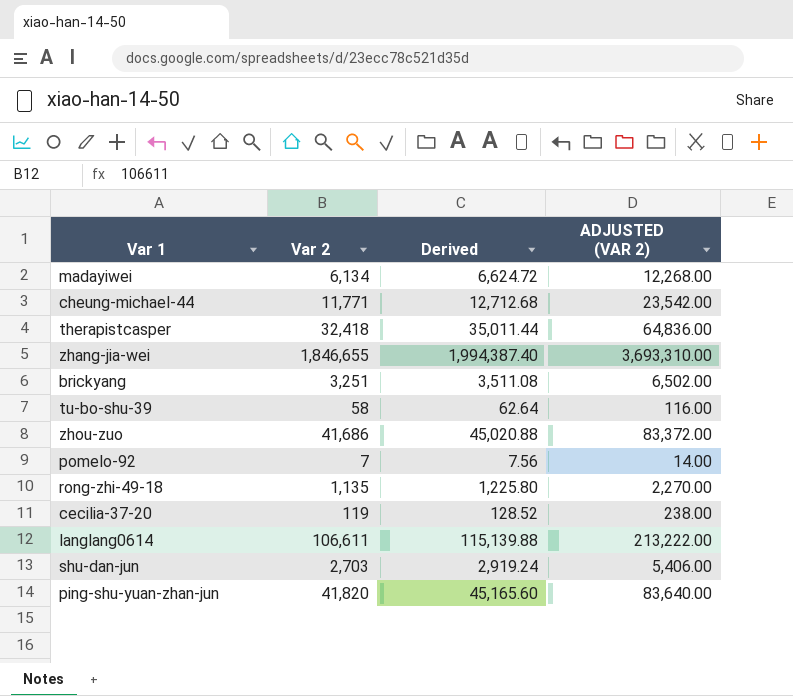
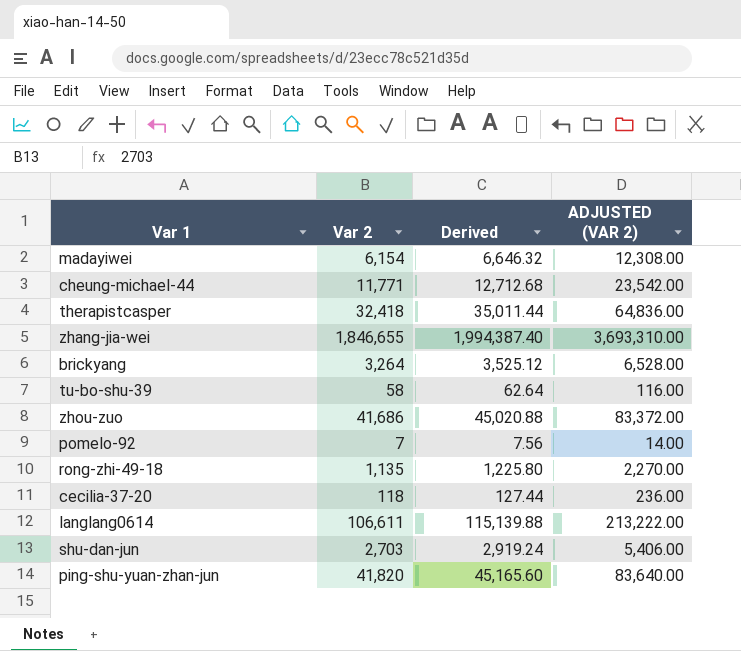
madayiwei | Var 2: 6,134 -> 6,154
madayiwei | Derived: 6,624.72 -> 6,646.32
madayiwei | ADJUSTED (VAR 2): 12,268.00 -> 12,308.00
brickyang | Var 2: 3,251 -> 3,264
brickyang | Derived: 3,511.08 -> 3,525.12
brickyang | ADJUSTED (VAR 2): 6,502.00 -> 6,528.00
cecilia-37-20 | Var 2: 119 -> 118
cecilia-37-20 | Derived: 128.52 -> 127.44
cecilia-37-20 | ADJUSTED (VAR 2): 238.00 -> 236.00

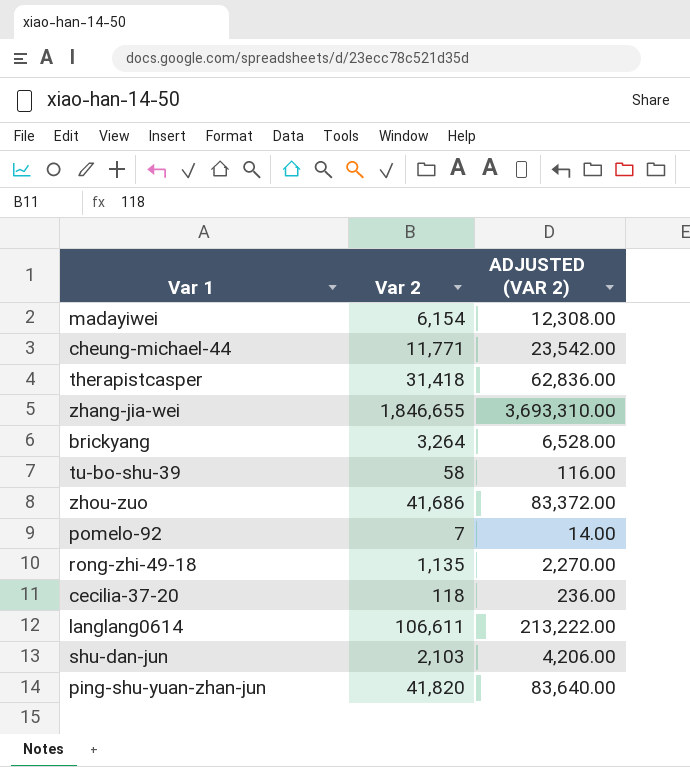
column Derived | formula: [Var 2] * 1.08 -> none
therapistcasper | Var 2: 32,418 -> 31,418
therapistcasper | ADJUSTED (VAR 2): 64,836.00 -> 62,836.00
shu-dan-jun | Var 2: 2,703 -> 2,103
shu-dan-jun | ADJUSTED (VAR 2): 5,406.00 -> 4,206.00

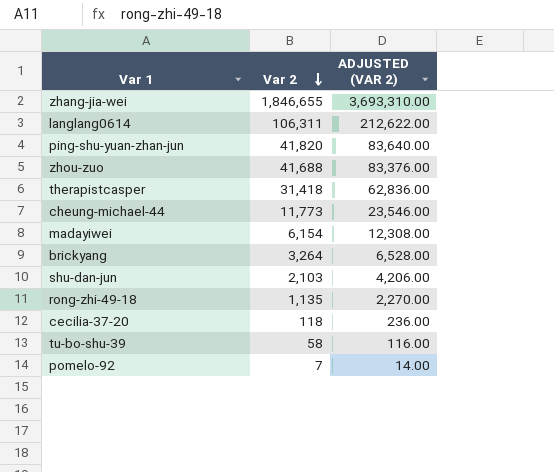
row order: none -> Var 2 descending
langlang0614 | Var 2: 106,611 -> 106,311
langlang0614 | ADJUSTED (VAR 2): 213,222.00 -> 212,622.00
zhou-zuo | Var 2: 41,686 -> 41,688
zhou-zuo | ADJUSTED (VAR 2): 83,372.00 -> 83,376.00
cheung-michael-44 | Var 2: 11,771 -> 11,773
cheung-michael-44 | ADJUSTED (VAR 2): 23,542.00 -> 23,546.00

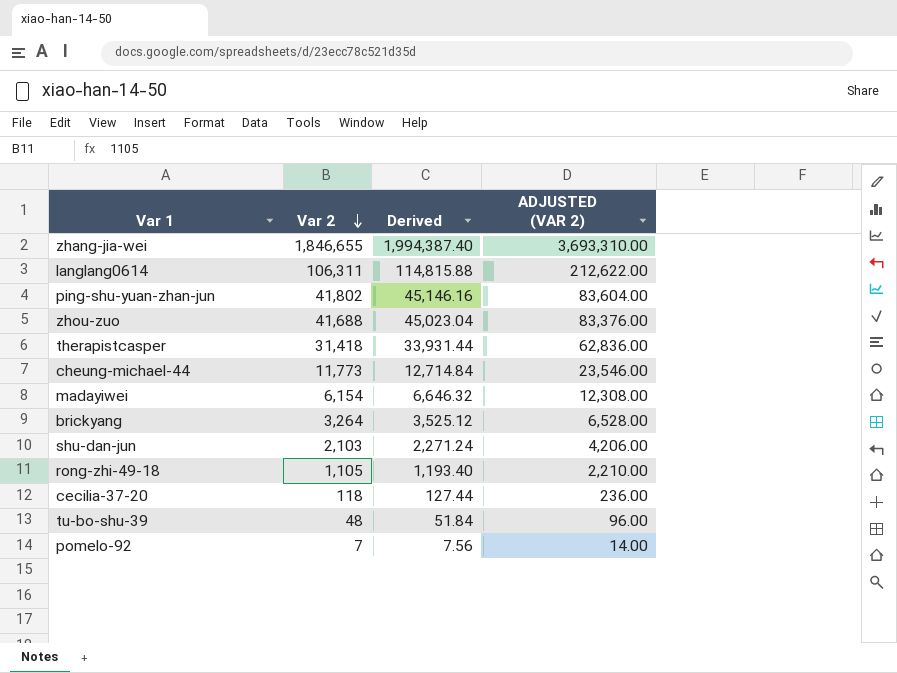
column Derived | formula: none -> [Var 2] * 1.08
ping-shu-yuan-zhan-jun | Var 2: 41,820 -> 41,802
ping-shu-yuan-zhan-jun | ADJUSTED (VAR 2): 83,640.00 -> 83,604.00
rong-zhi-49-18 | Var 2: 1,135 -> 1,105
rong-zhi-49-18 | ADJUSTED (VAR 2): 2,270.00 -> 2,210.00
tu-bo-shu-39 | Var 2: 58 -> 48
tu-bo-shu-39 | ADJUSTED (VAR 2): 116.00 -> 96.00

